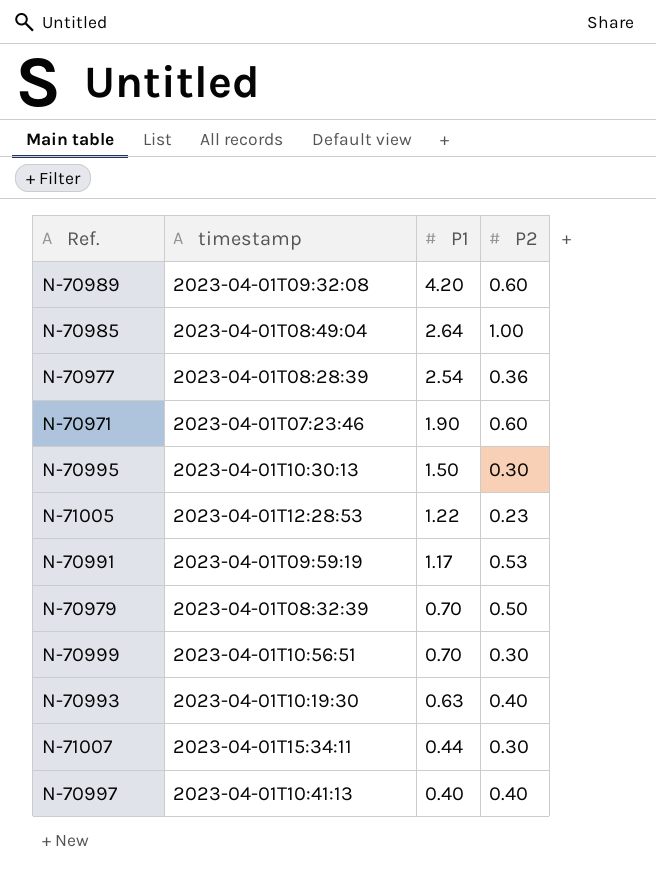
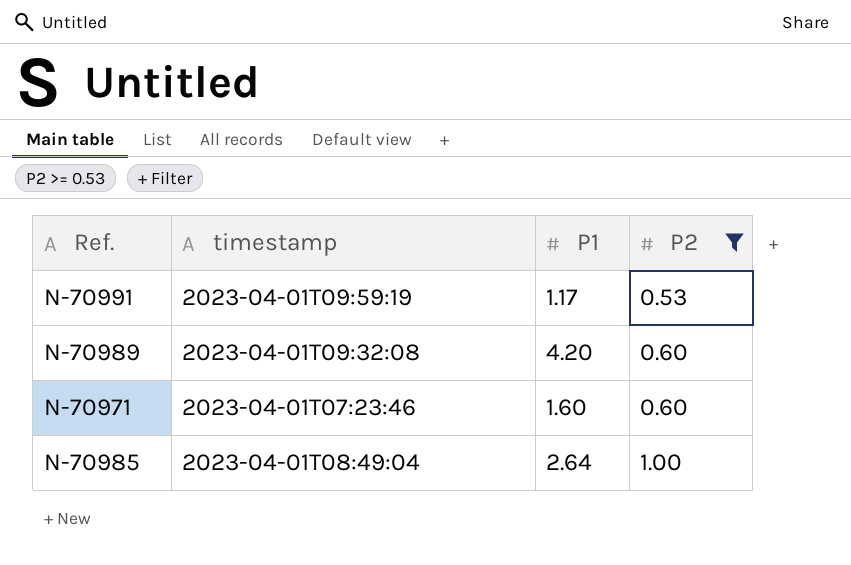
filter: none -> P2 >= 0.53
row order: P1 descending -> P2 ascending
N-70971 | P1: 1.90 -> 1.60

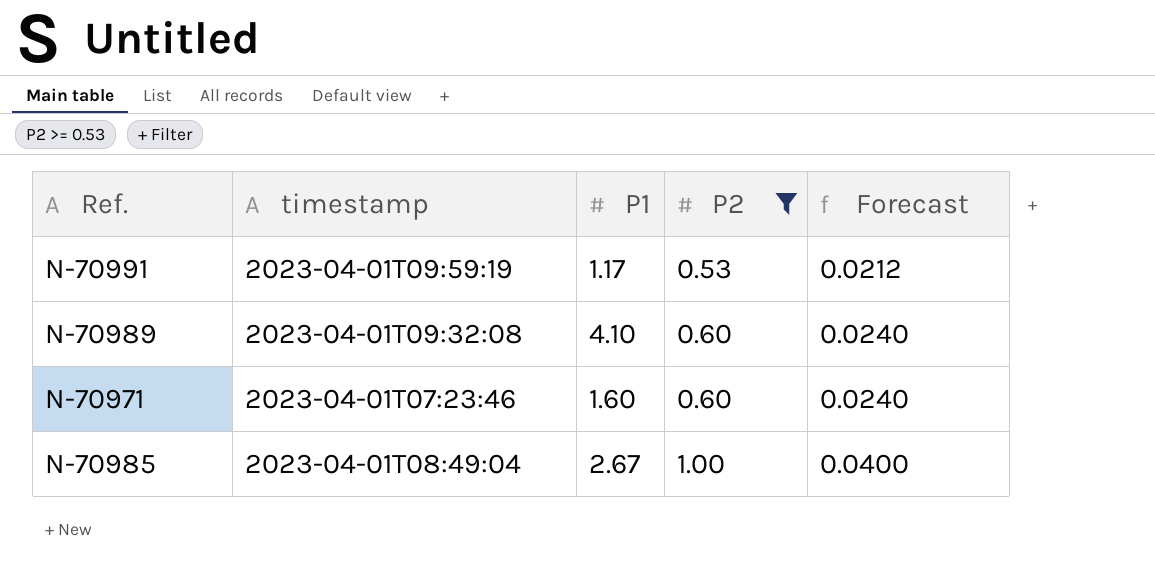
column Forecast | formula: none -> [P2] * 0.04
N-70989 | P1: 4.20 -> 4.10
N-70985 | P1: 2.64 -> 2.67

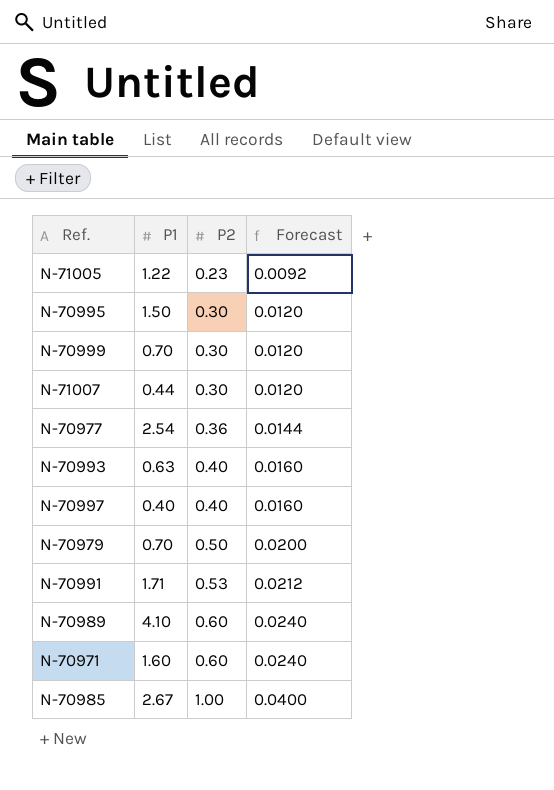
filter: P2 >= 0.53 -> none
column timestamp | position: 2 -> none
N-70991 | P1: 1.17 -> 1.71

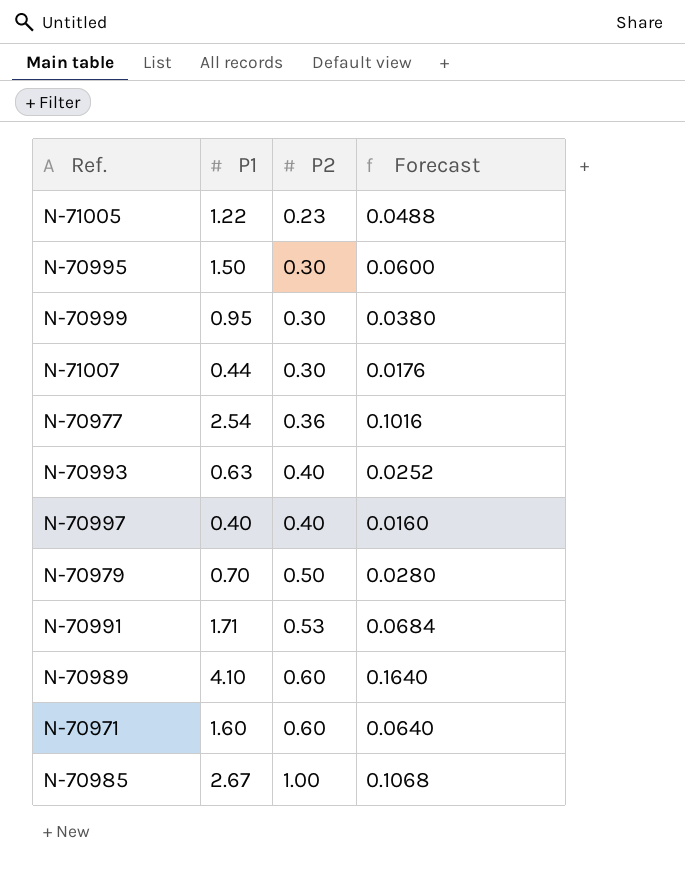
column Forecast | formula: [P2] * 0.04 -> [P1] * 0.04
N-70999 | P1: 0.70 -> 0.95

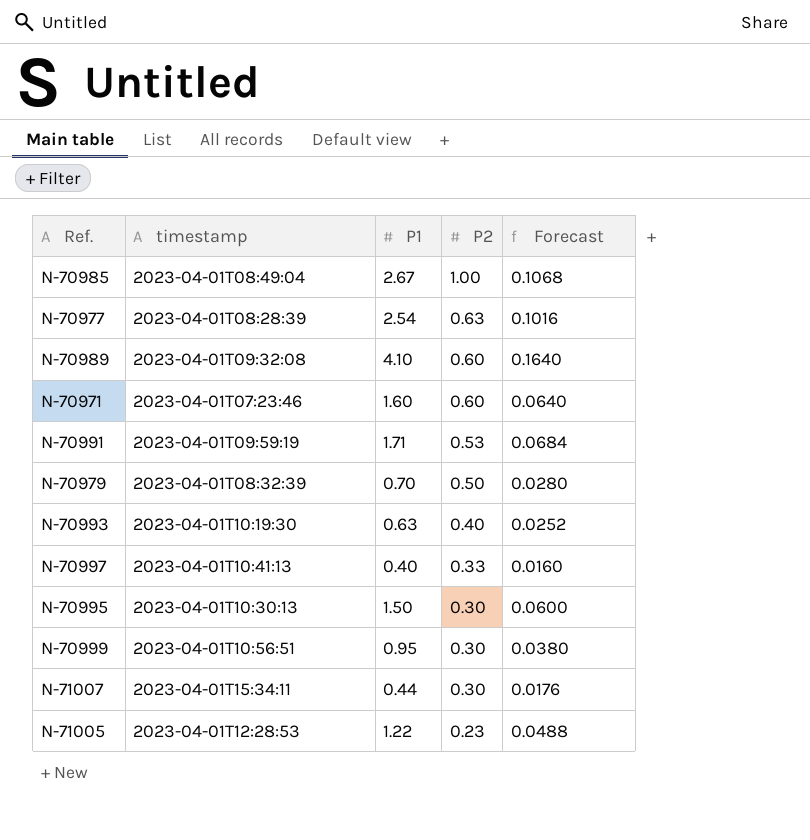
row order: P2 ascending -> P2 descending
column timestamp | position: none -> 2
N-70977 | P2: 0.36 -> 0.63
N-70997 | P2: 0.40 -> 0.33

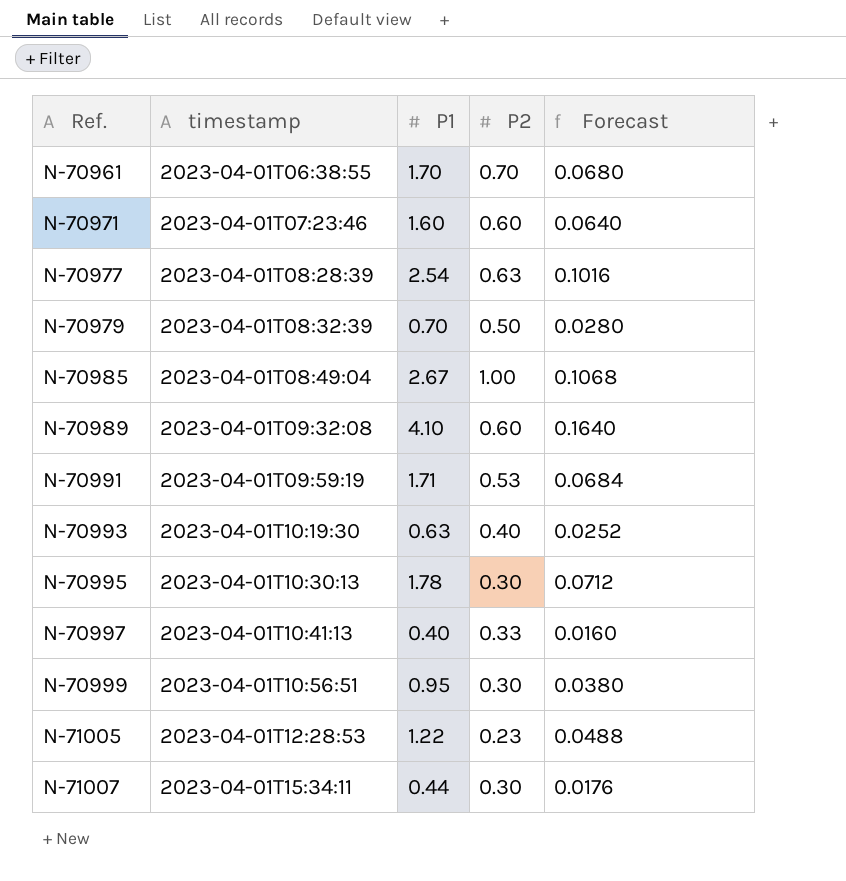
row order: P2 descending -> Ref. ascending
row N-70961: none -> 2023-04-01T06:38:55 | 1.70 | 0.70 | 0.0680
N-70995 | P1: 1.50 -> 1.78
N-70995 | Forecast: 0.0600 -> 0.0712

